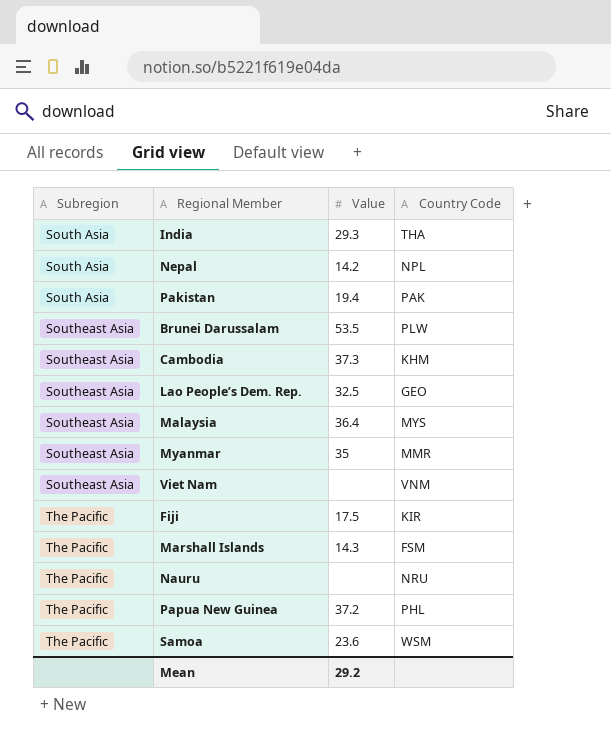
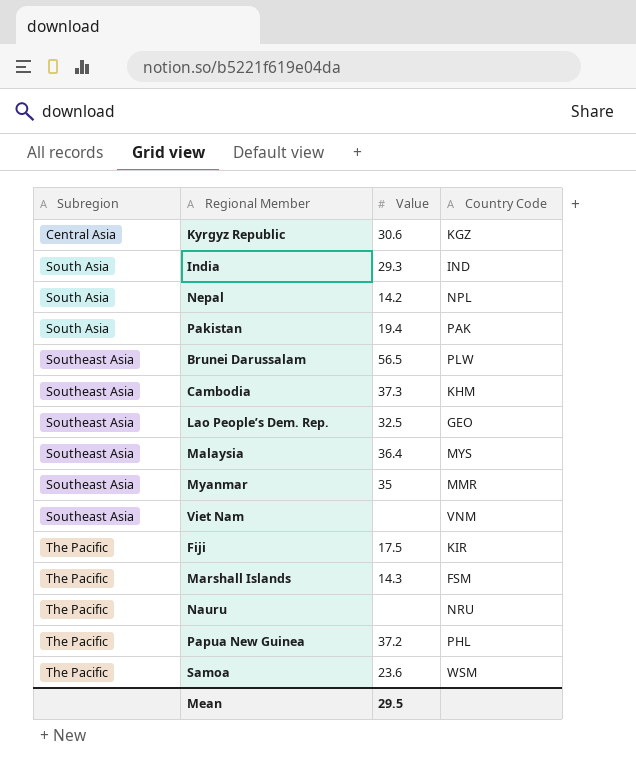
row Kyrgyz Republic: none -> Central Asia | 30.6 | KGZ
India | Country Code: THA -> IND
Brunei Darussalam | Value: 53.5 -> 56.5
Mean | Value: 29.2 -> 29.5

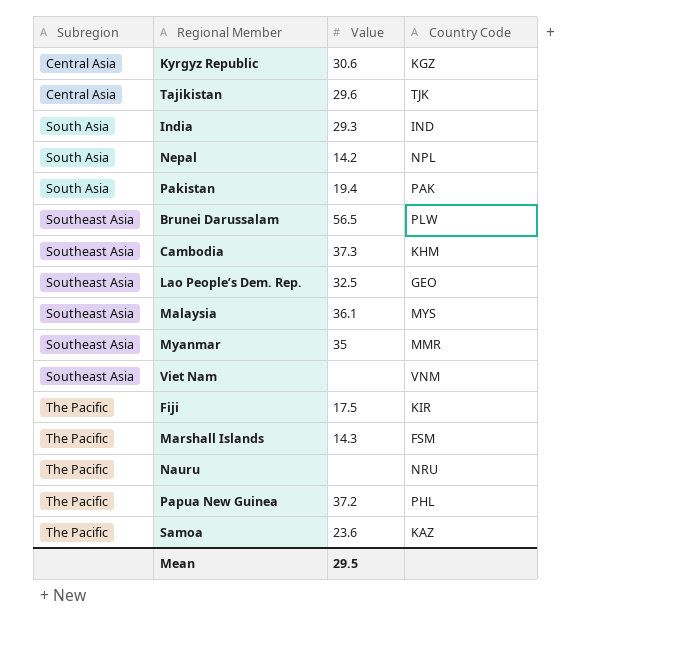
row Tajikistan: none -> Central Asia | 29.6 | TJK
Malaysia | Value: 36.4 -> 36.1
Samoa | Country Code: WSM -> KAZ

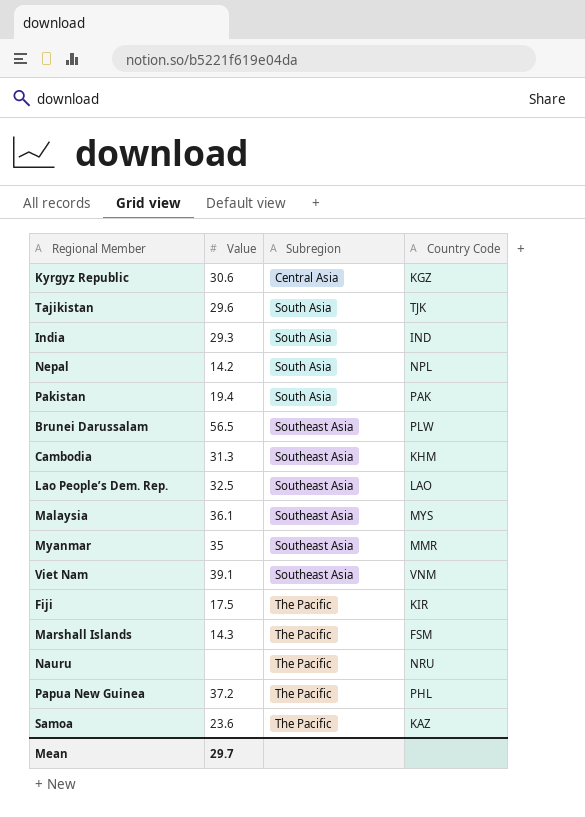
column Subregion | position: 1 -> 3
Tajikistan | Subregion: Central Asia -> South Asia
Cambodia | Value: 37.3 -> 31.3
Lao People’s Dem. Rep. | Country Code: GEO -> LAO
Viet Nam | Value: none -> 39.1
Mean | Value: 29.5 -> 29.7

